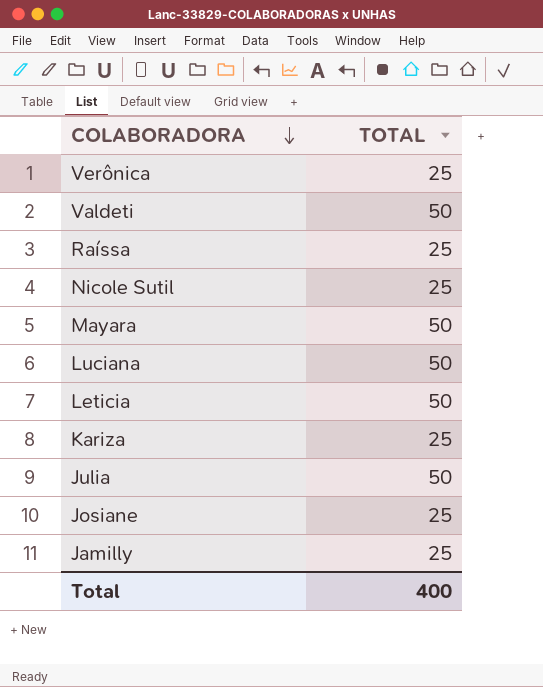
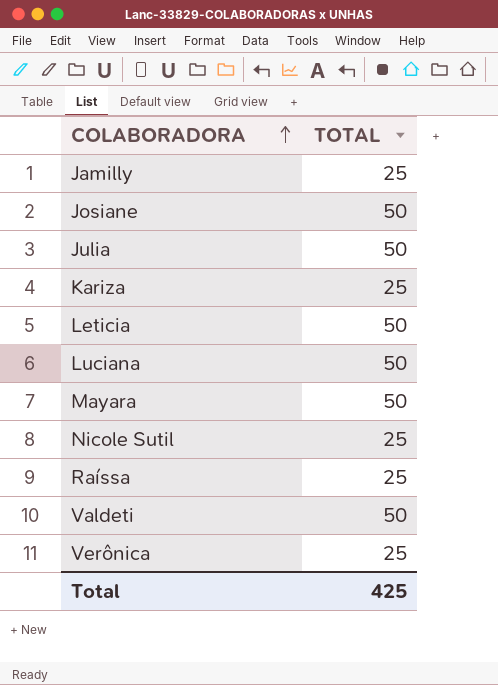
row order: COLABORADORA descending -> COLABORADORA ascending
Josiane | TOTAL: 25 -> 50
Total | TOTAL: 400 -> 425

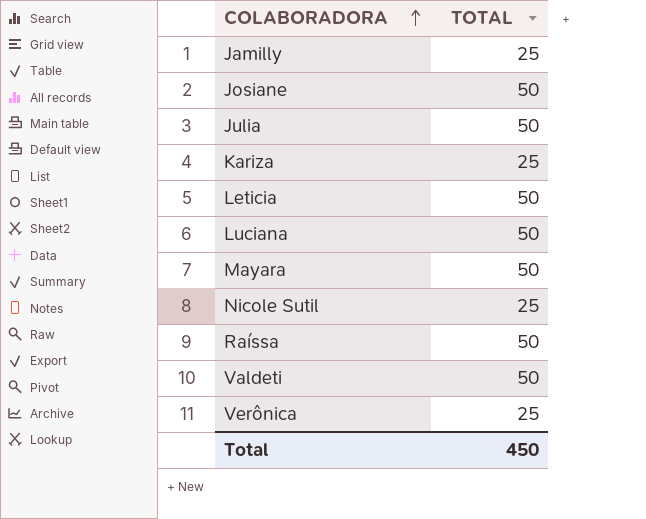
Raíssa | TOTAL: 25 -> 50
Total | TOTAL: 425 -> 450

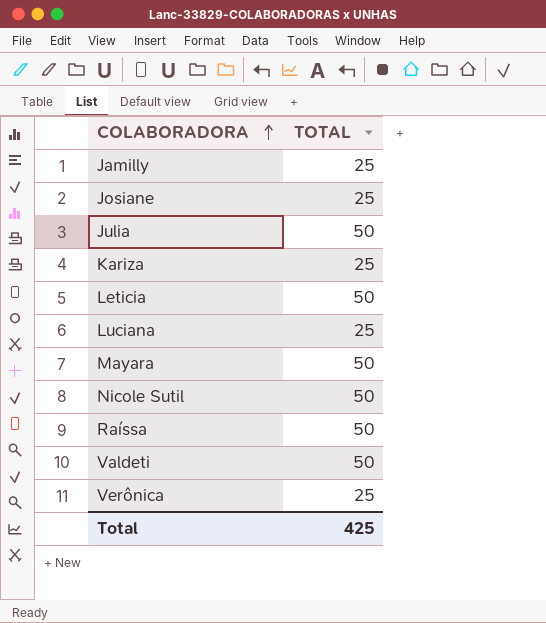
Josiane | TOTAL: 50 -> 25
Luciana | TOTAL: 50 -> 25
Nicole Sutil | TOTAL: 25 -> 50
Total | TOTAL: 450 -> 425

